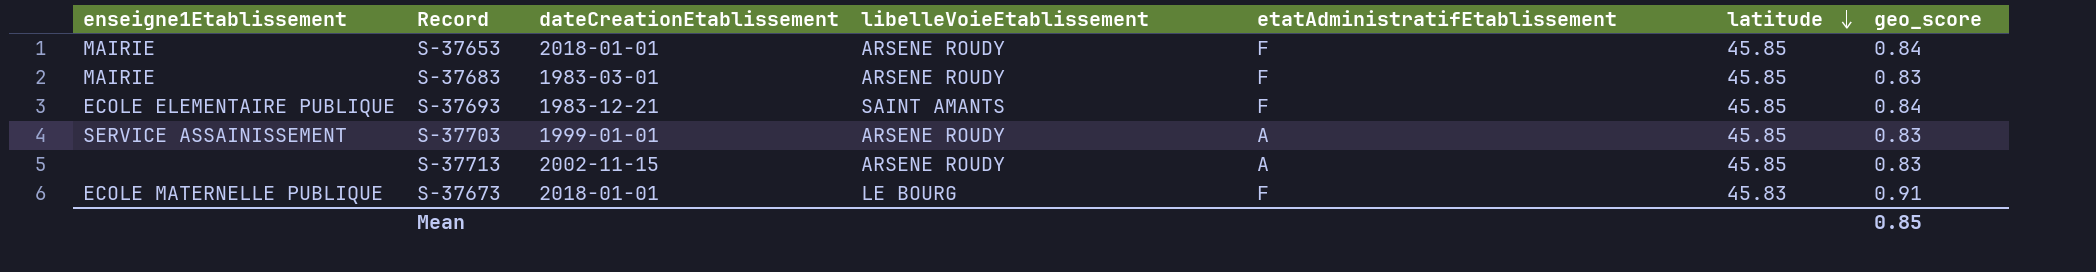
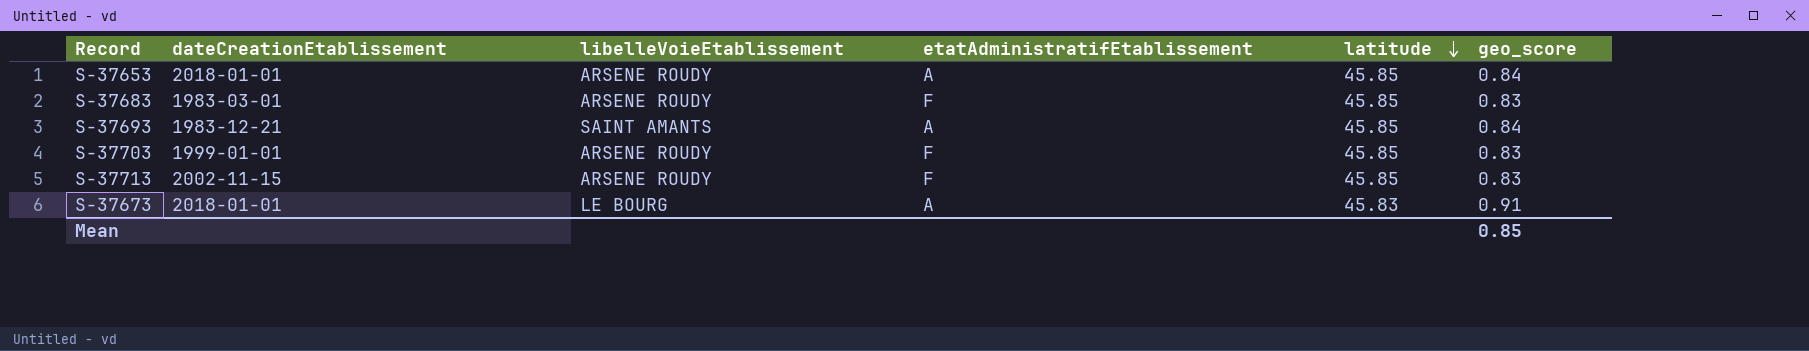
column enseigne1Etablissement | position: 1 -> none
S-37653 | etatAdministratifEtablissement: F -> A
S-37693 | etatAdministratifEtablissement: F -> A
S-37703 | etatAdministratifEtablissement: A -> F
S-37713 | etatAdministratifEtablissement: A -> F
S-37673 | etatAdministratifEtablissement: F -> A

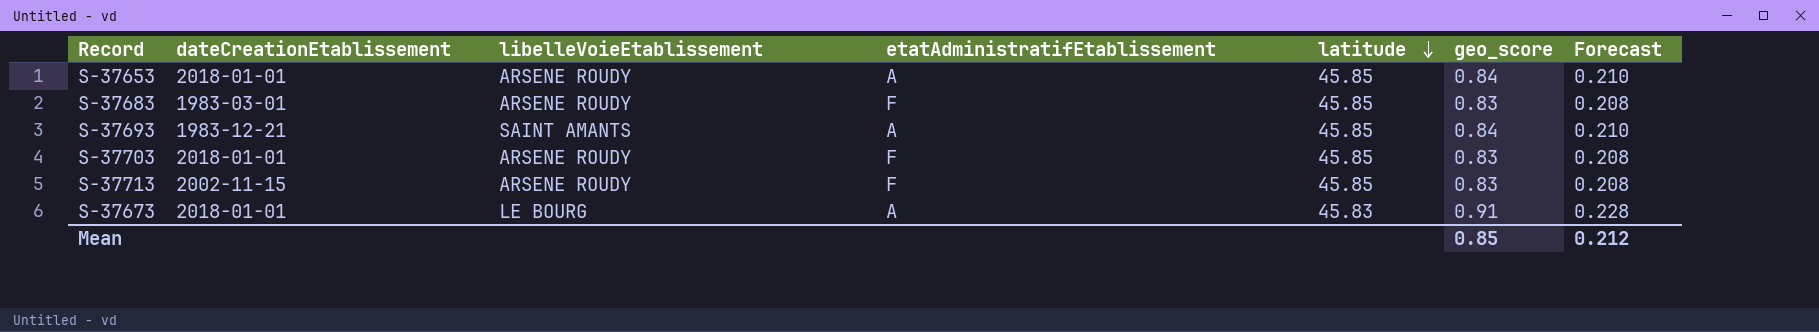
column Forecast | formula: none -> [geo_score] * 0.25
S-37703 | dateCreationEtablissement: 1999-01-01 -> 2018-01-01

